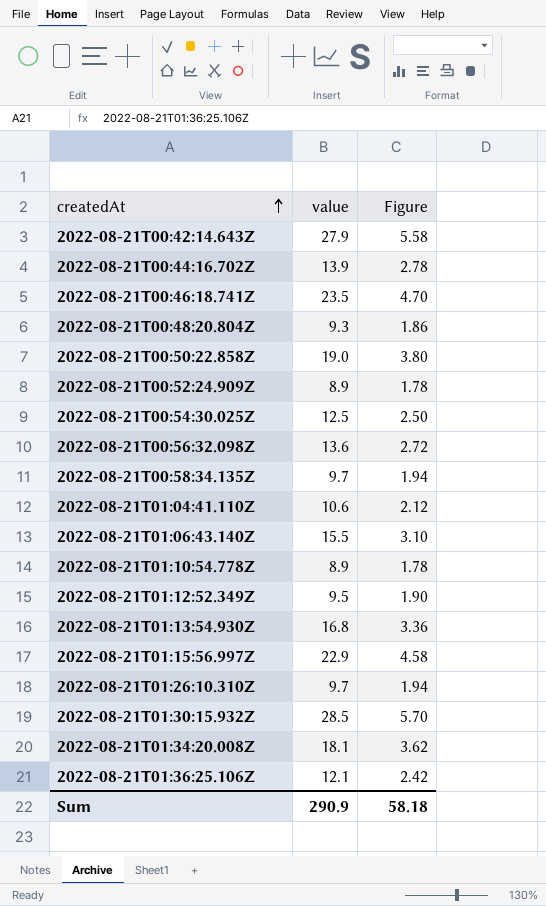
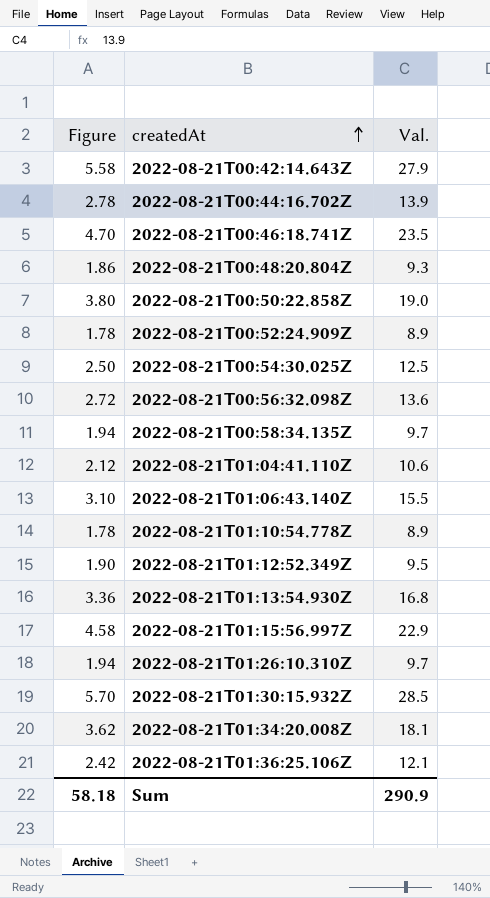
column Figure | position: 3 -> 1
column name: value -> Val.

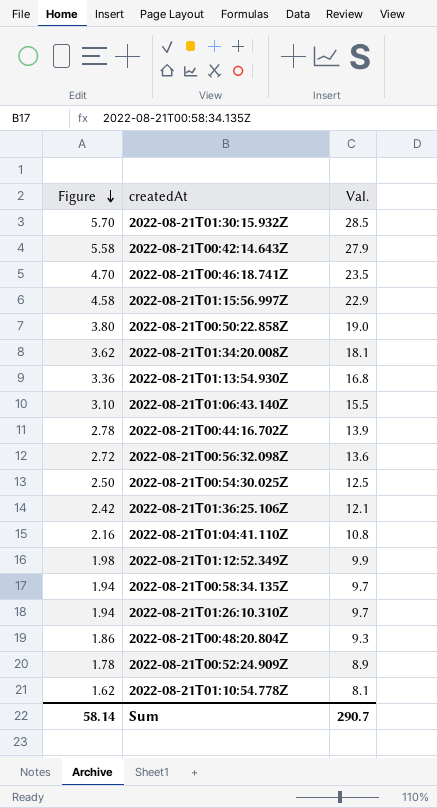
row order: createdAt ascending -> Figure descending
2022-08-21T01:04:41.110Z | Figure: 2.12 -> 2.16
2022-08-21T01:04:41.110Z | Val.: 10.6 -> 10.8
2022-08-21T01:12:52.349Z | Figure: 1.90 -> 1.98
2022-08-21T01:12:52.349Z | Val.: 9.5 -> 9.9
2022-08-21T01:10:54.778Z | Figure: 1.78 -> 1.62
2022-08-21T01:10:54.778Z | Val.: 8.9 -> 8.1
Sum | Figure: 58.18 -> 58.14
Sum | Val.: 290.9 -> 290.7

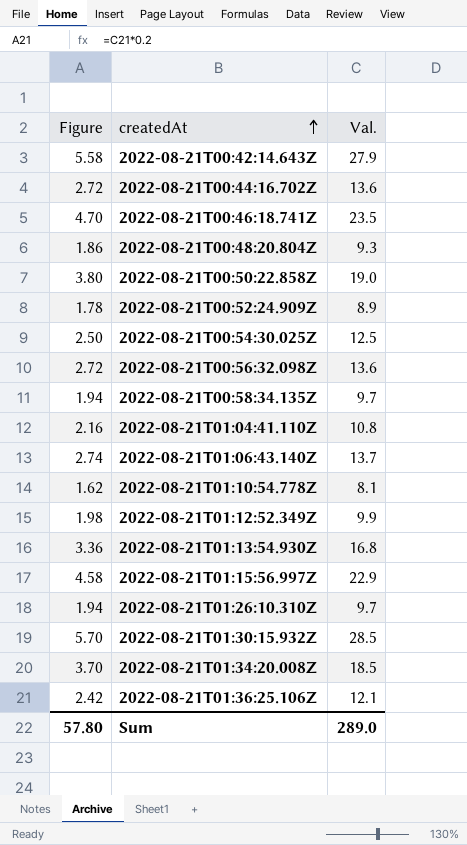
row order: Figure descending -> createdAt ascending
2022-08-21T00:44:16.702Z | Figure: 2.78 -> 2.72
2022-08-21T00:44:16.702Z | Val.: 13.9 -> 13.6
2022-08-21T01:06:43.140Z | Figure: 3.10 -> 2.74
2022-08-21T01:06:43.140Z | Val.: 15.5 -> 13.7
2022-08-21T01:34:20.008Z | Figure: 3.62 -> 3.70
2022-08-21T01:34:20.008Z | Val.: 18.1 -> 18.5
Sum | Figure: 58.14 -> 57.80
Sum | Val.: 290.7 -> 289.0

